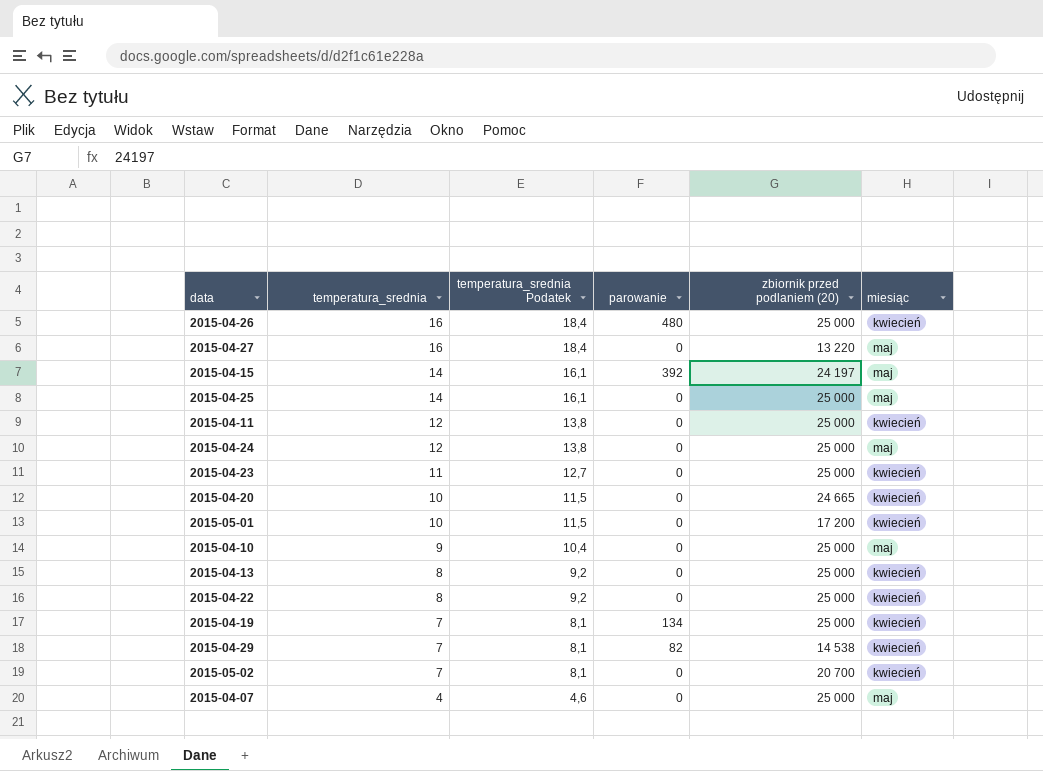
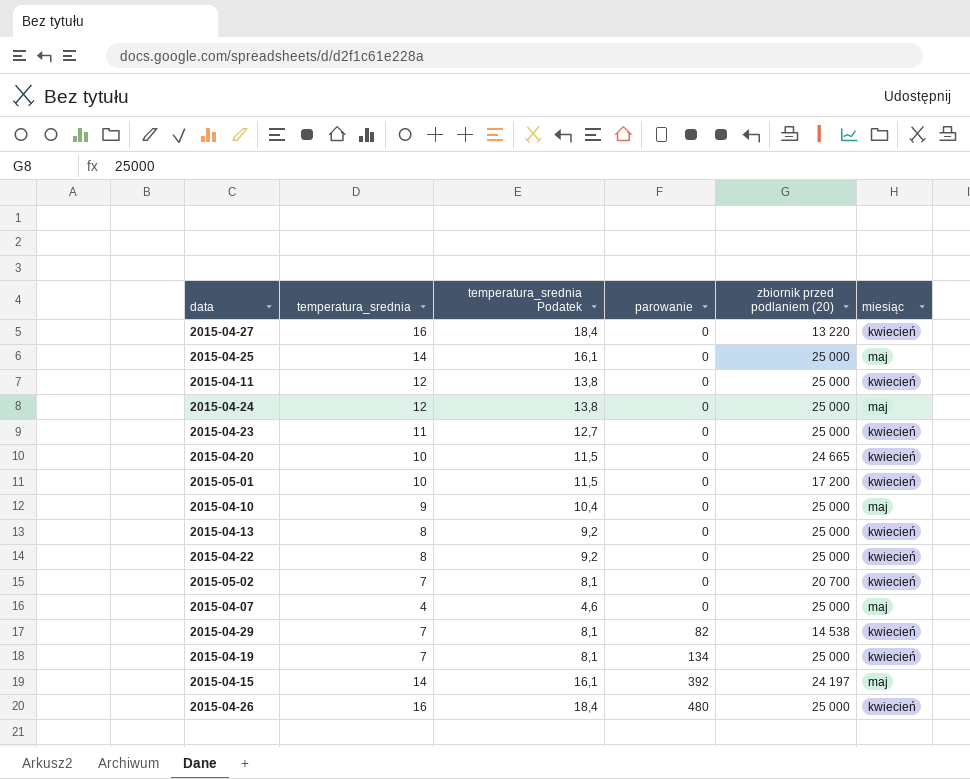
row order: temperatura_srednia descending -> parowanie ascending
2015-04-27 | miesiąc: maj -> kwiecień

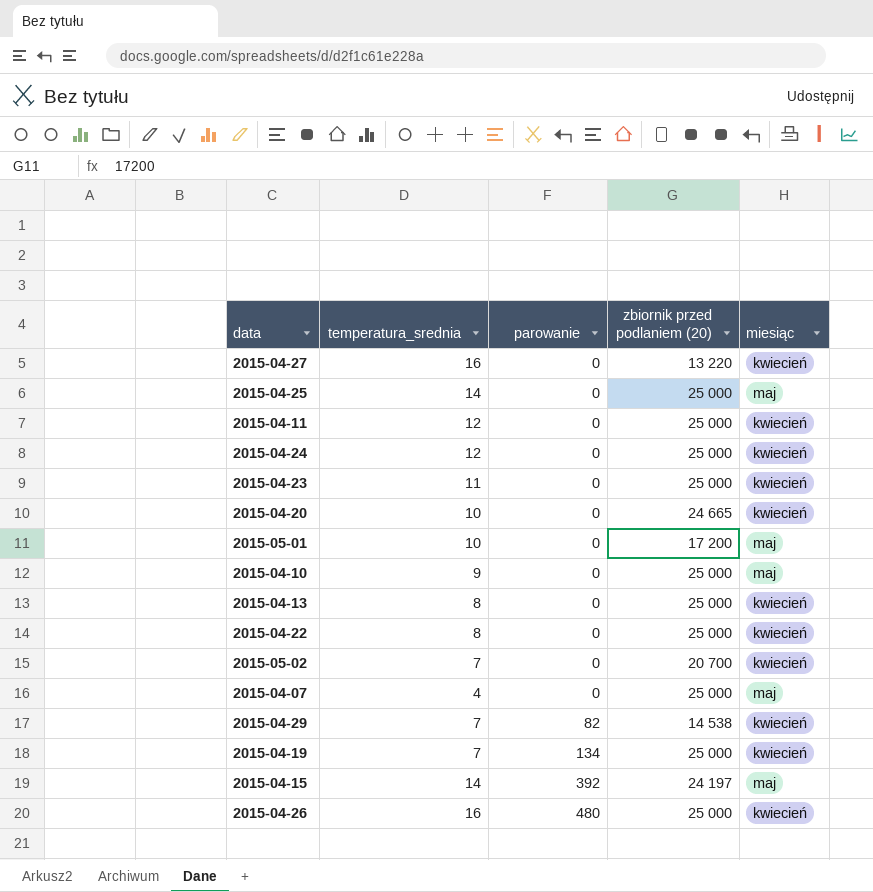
column temperatura_srednia Podatek | formula: [temperatura_srednia] * 1,15 -> none
2015-04-24 | miesiąc: maj -> kwiecień
2015-05-01 | miesiąc: kwiecień -> maj

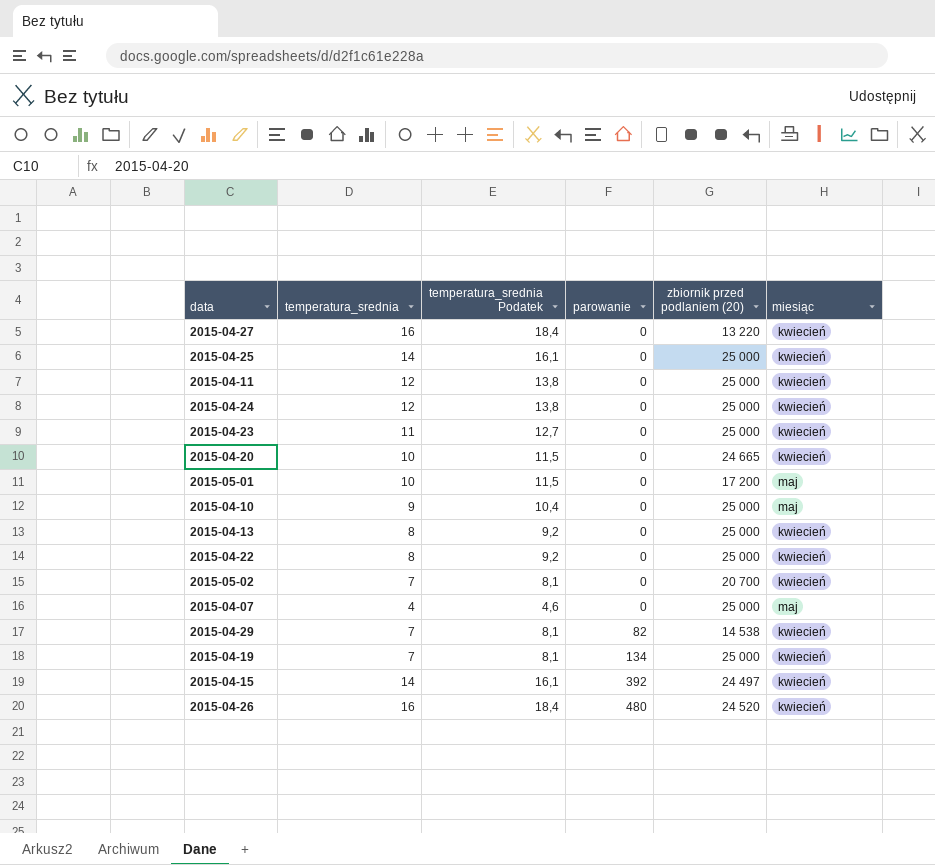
column temperatura_srednia Podatek | formula: none -> [temperatura_srednia] * 1,15
2015-04-25 | miesiąc: maj -> kwiecień
2015-04-15 | zbiornik przed podlaniem (20): 24 197 -> 24 497
2015-04-15 | miesiąc: maj -> kwiecień
2015-04-26 | zbiornik przed podlaniem (20): 25 000 -> 24 520

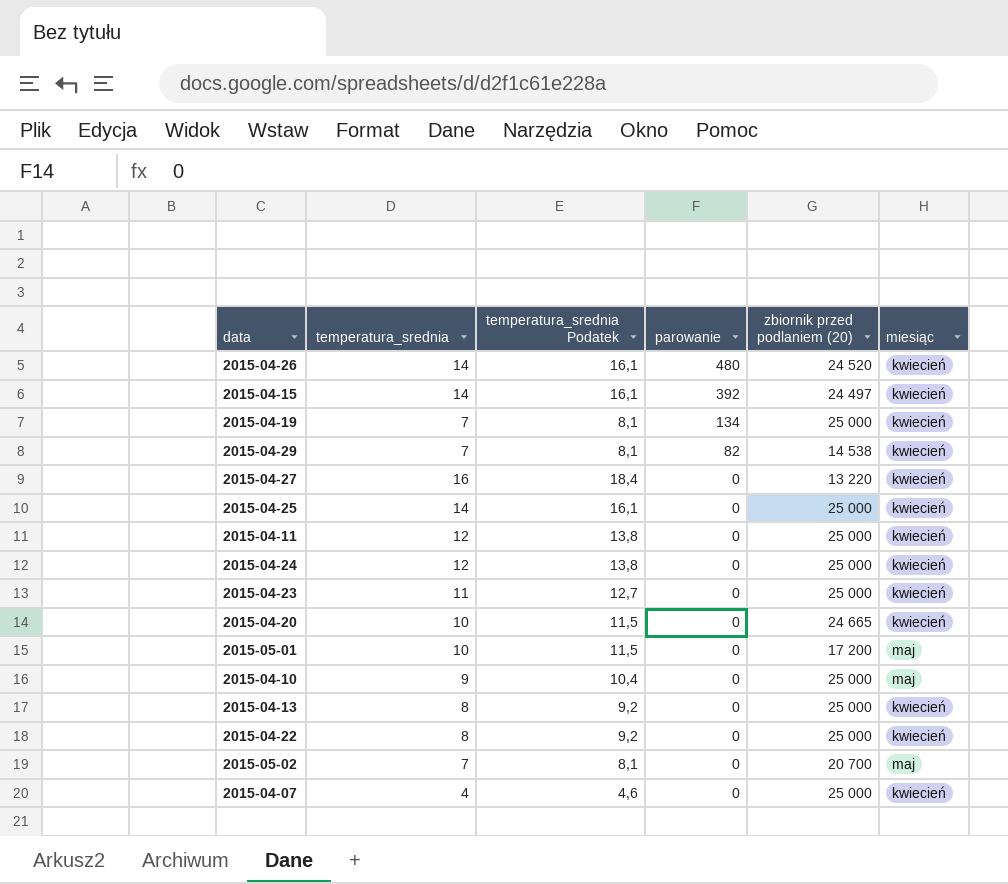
row order: parowanie ascending -> parowanie descending
2015-04-26 | temperatura_srednia: 16 -> 14
2015-04-26 | temperatura_srednia Podatek: 18,4 -> 16,1
2015-05-02 | miesiąc: kwiecień -> maj
2015-04-07 | miesiąc: maj -> kwiecień

